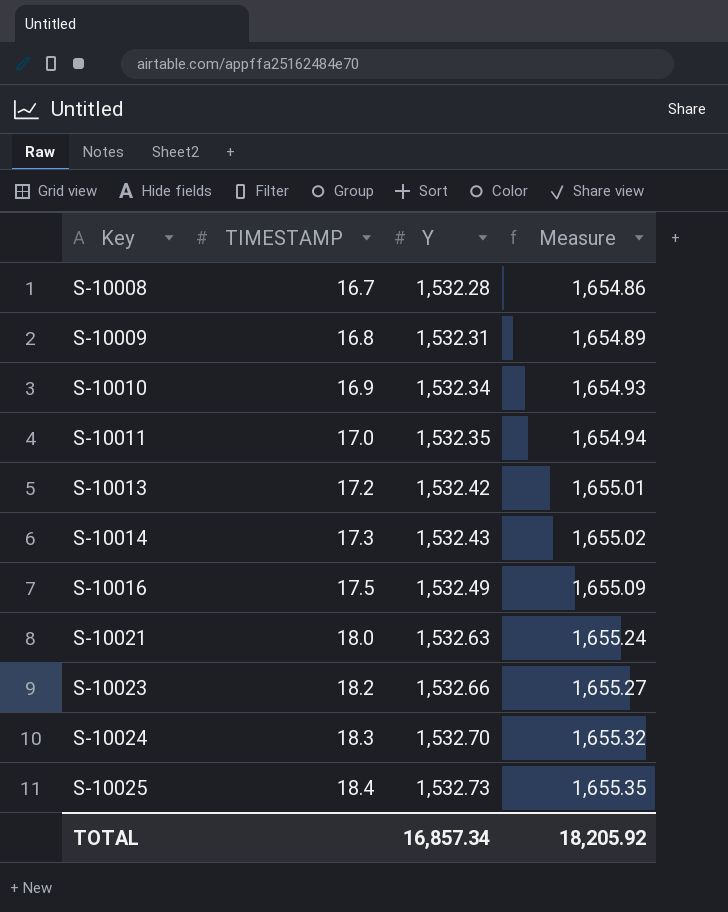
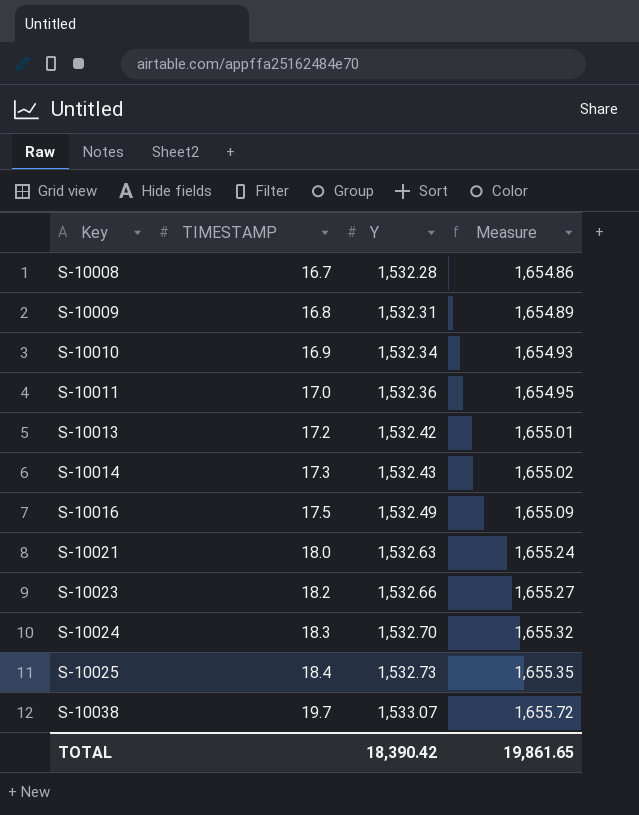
S-10011 | Y: 1,532.35 -> 1,532.36
S-10011 | Measure: 1,654.94 -> 1,654.95
row S-10038: none -> 19.7 | 1,533.07 | 1,655.72
TOTAL | Y: 16,857.34 -> 18,390.42
TOTAL | Measure: 18,205.92 -> 19,861.65

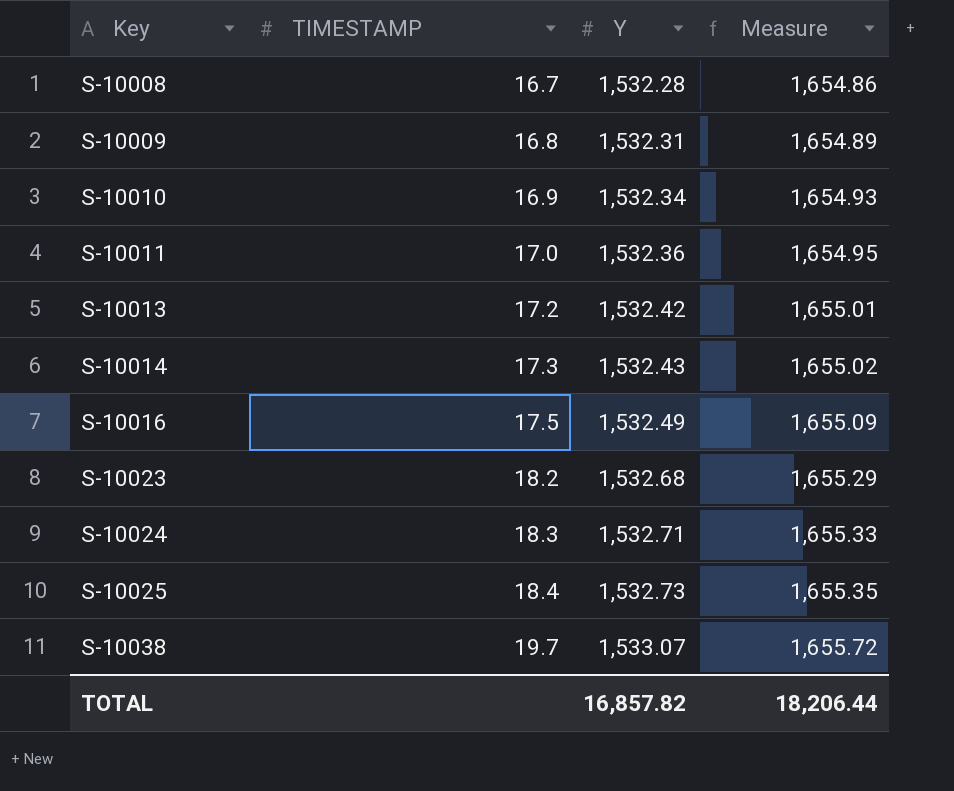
row S-10021: 18.0 | 1,532.63 | 1,655.24 -> none
S-10023 | Y: 1,532.66 -> 1,532.68
S-10023 | Measure: 1,655.27 -> 1,655.29
S-10024 | Y: 1,532.70 -> 1,532.71
S-10024 | Measure: 1,655.32 -> 1,655.33
TOTAL | Y: 18,390.42 -> 16,857.82
TOTAL | Measure: 19,861.65 -> 18,206.44

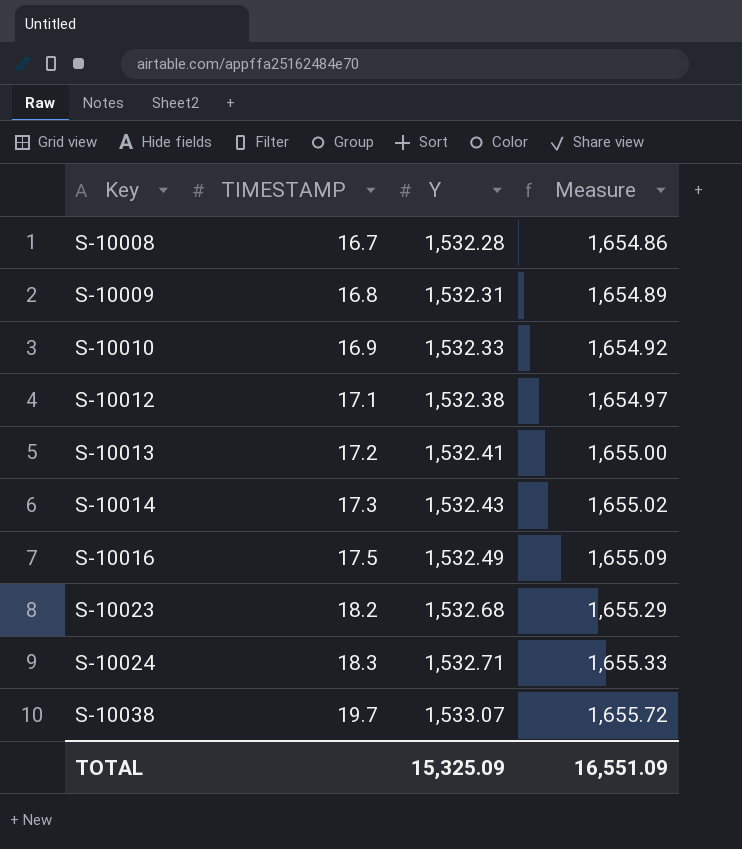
row S-10011: 17.0 | 1,532.36 | 1,654.95 -> none
row S-10025: 18.4 | 1,532.73 | 1,655.35 -> none
S-10010 | Y: 1,532.34 -> 1,532.33
S-10010 | Measure: 1,654.93 -> 1,654.92
row S-10012: none -> 17.1 | 1,532.38 | 1,654.97
S-10013 | Y: 1,532.42 -> 1,532.41
S-10013 | Measure: 1,655.01 -> 1,655.00
TOTAL | Y: 16,857.82 -> 15,325.09
TOTAL | Measure: 18,206.44 -> 16,551.09

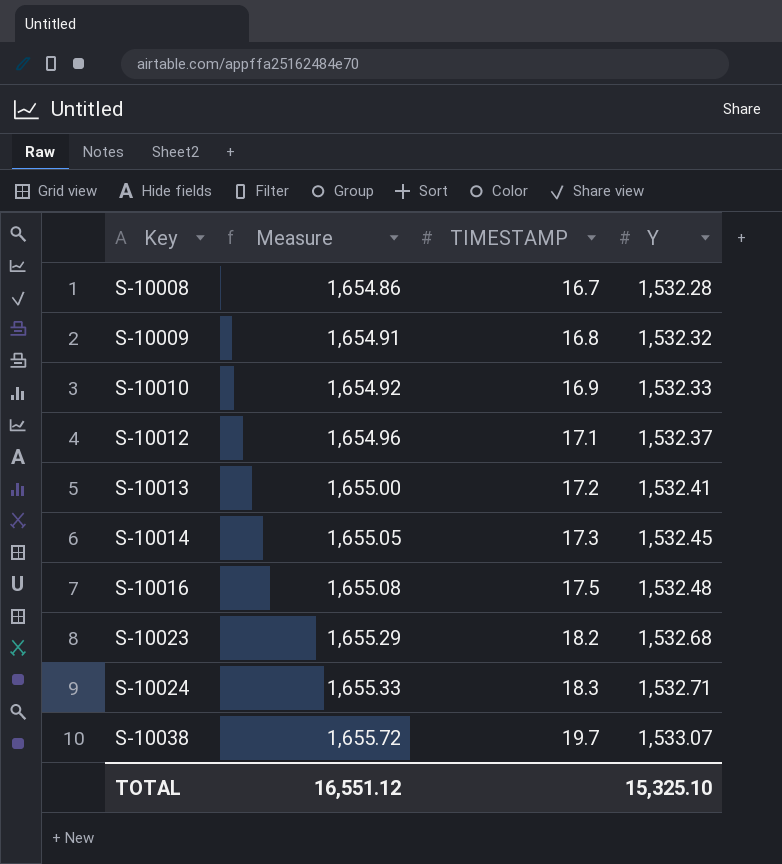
column Measure | position: 4 -> 2
S-10009 | Measure: 1,654.89 -> 1,654.91
S-10009 | Y: 1,532.31 -> 1,532.32
S-10012 | Measure: 1,654.97 -> 1,654.96
S-10012 | Y: 1,532.38 -> 1,532.37
S-10014 | Measure: 1,655.02 -> 1,655.05
S-10014 | Y: 1,532.43 -> 1,532.45
S-10016 | Measure: 1,655.09 -> 1,655.08
S-10016 | Y: 1,532.49 -> 1,532.48
TOTAL | Measure: 16,551.09 -> 16,551.12
TOTAL | Y: 15,325.09 -> 15,325.10

